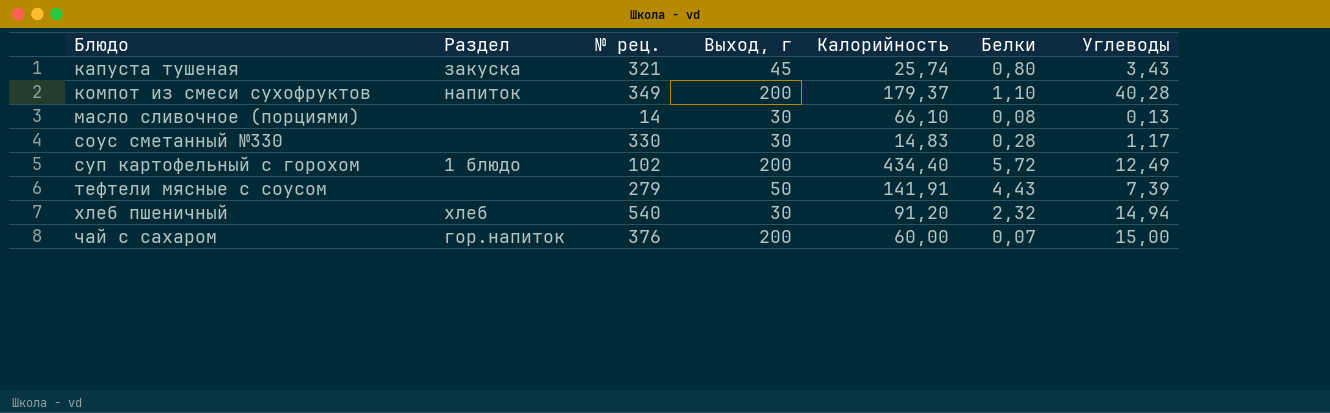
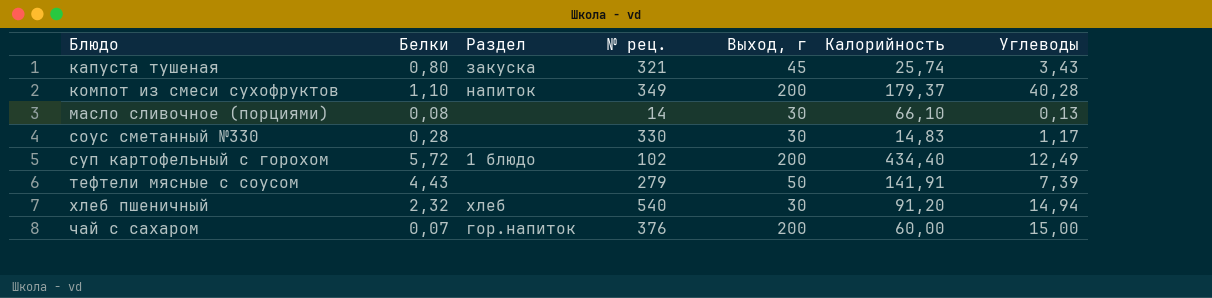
column Белки | position: 6 -> 2

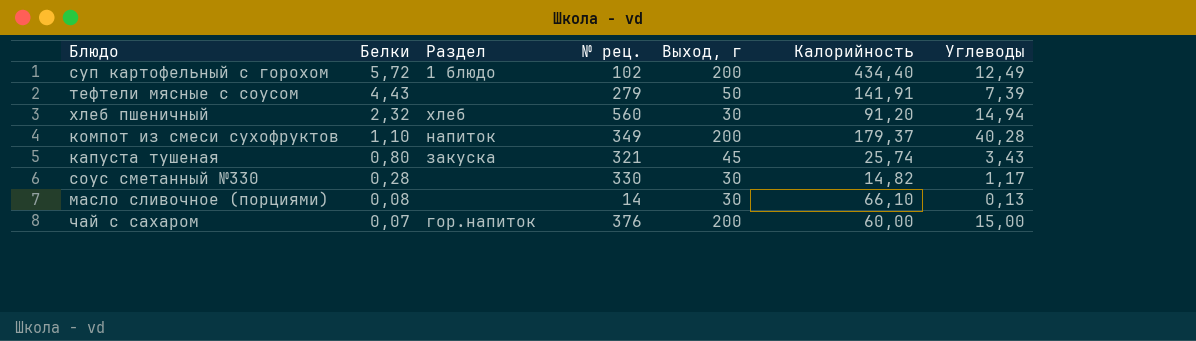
row order: Блюдо ascending -> Белки descending
хлеб пшеничный | № рец.: 540 -> 560
соус сметанный №330 | Калорийность: 14,83 -> 14,82

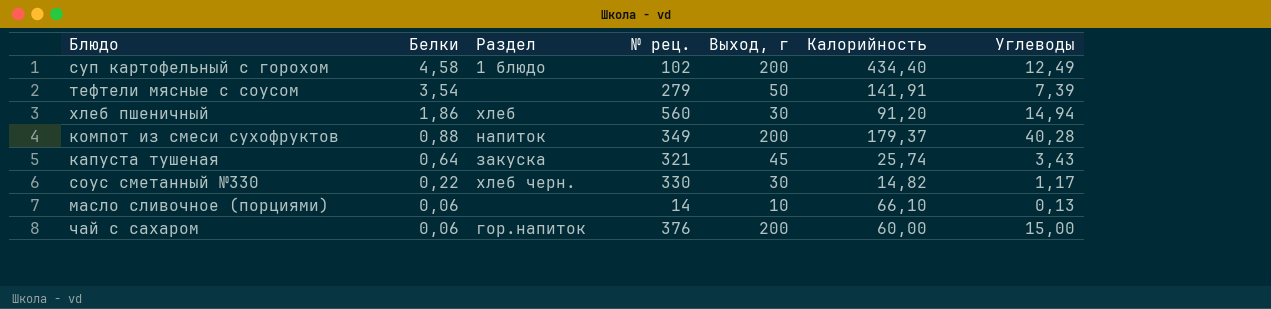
суп картофельный с горохом | Белки: 5,72 -> 4,58
тефтели мясные с соусом | Белки: 4,43 -> 3,54
хлеб пшеничный | Белки: 2,32 -> 1,86
компот из смеси сухофруктов | Белки: 1,10 -> 0,88
капуста тушеная | Белки: 0,80 -> 0,64
соус сметанный №330 | Белки: 0,28 -> 0,22
соус сметанный №330 | Раздел: none -> хлеб черн.
масло сливочное (порциями) | Белки: 0,08 -> 0,06
масло сливочное (порциями) | Выход, г: 30 -> 10
чай с сахаром | Белки: 0,07 -> 0,06

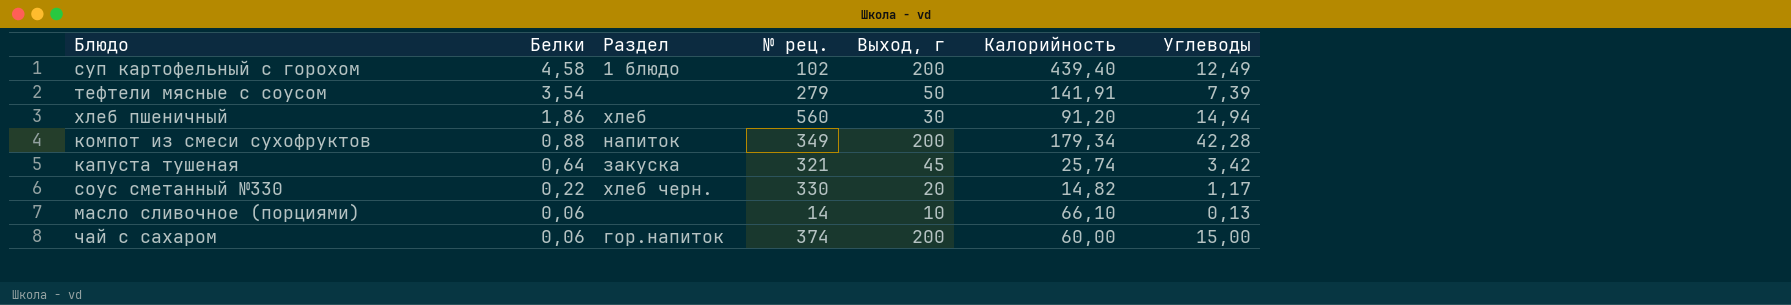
суп картофельный с горохом | Калорийность: 434,40 -> 439,40
компот из смеси сухофруктов | Калорийность: 179,37 -> 179,34
компот из смеси сухофруктов | Углеводы: 40,28 -> 42,28
капуста тушеная | Углеводы: 3,43 -> 3,42
соус сметанный №330 | Выход, г: 30 -> 20
чай с сахаром | № рец.: 376 -> 374

